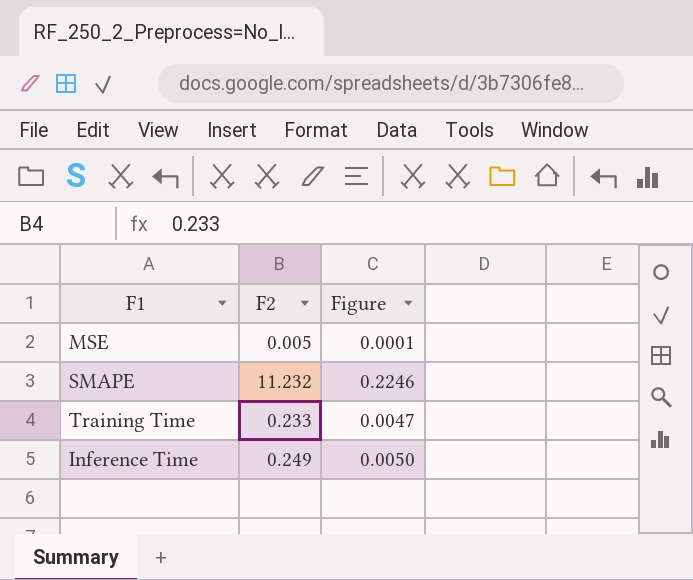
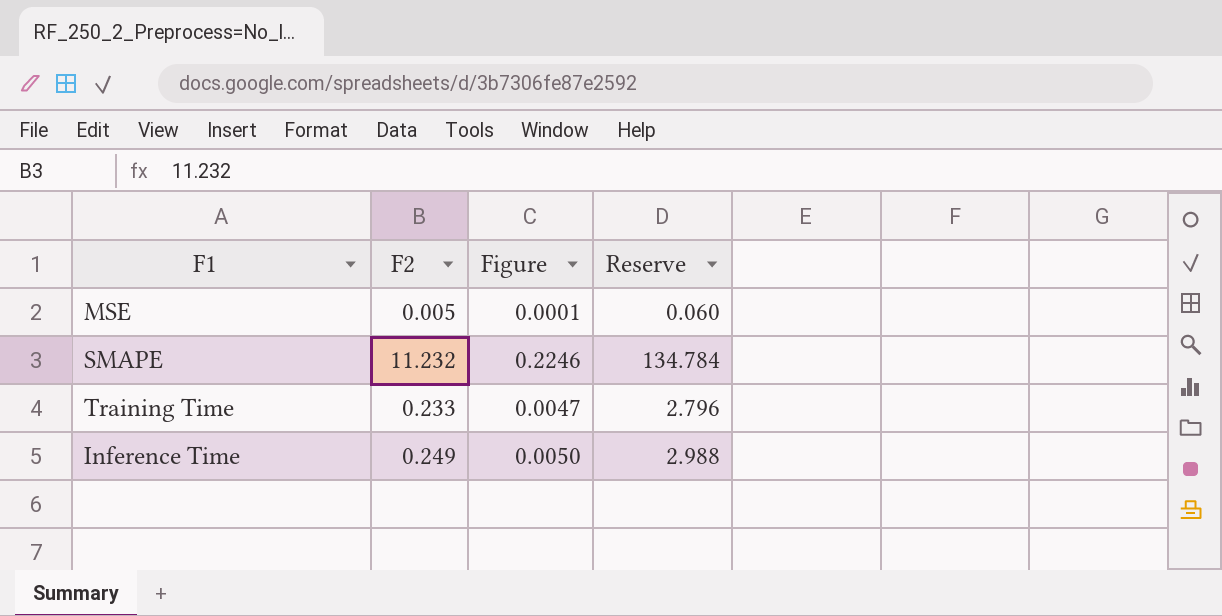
column Reserve | formula: none -> [F2] * 12

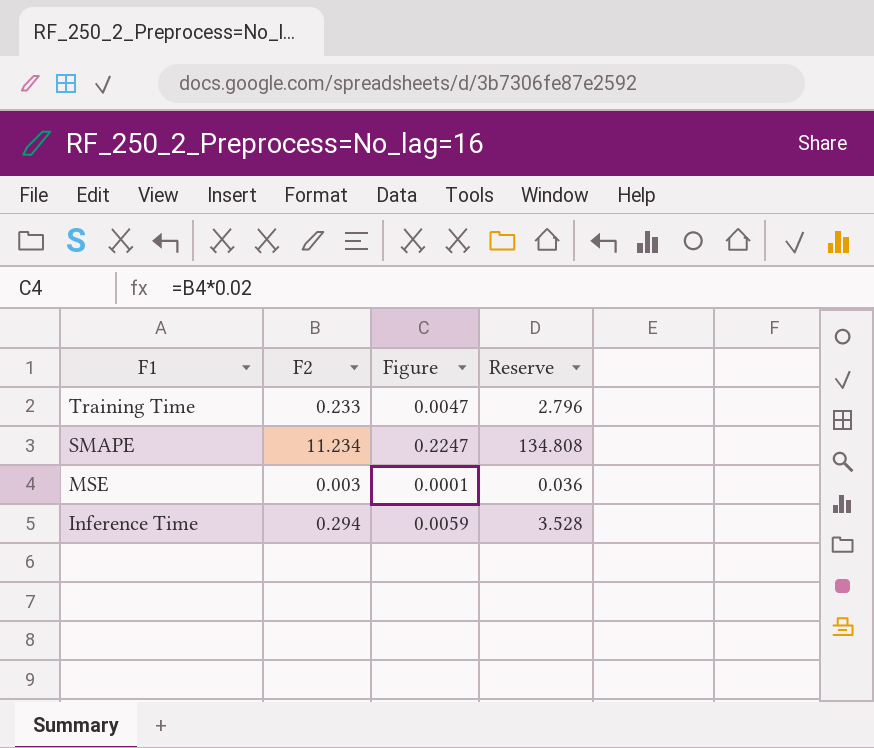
row order: none -> F1 descending
SMAPE | F2: 11.232 -> 11.234
SMAPE | Figure: 0.2246 -> 0.2247
SMAPE | Reserve: 134.784 -> 134.808
MSE | F2: 0.005 -> 0.003
MSE | Reserve: 0.060 -> 0.036
Inference Time | F2: 0.249 -> 0.294
Inference Time | Figure: 0.0050 -> 0.0059
Inference Time | Reserve: 2.988 -> 3.528

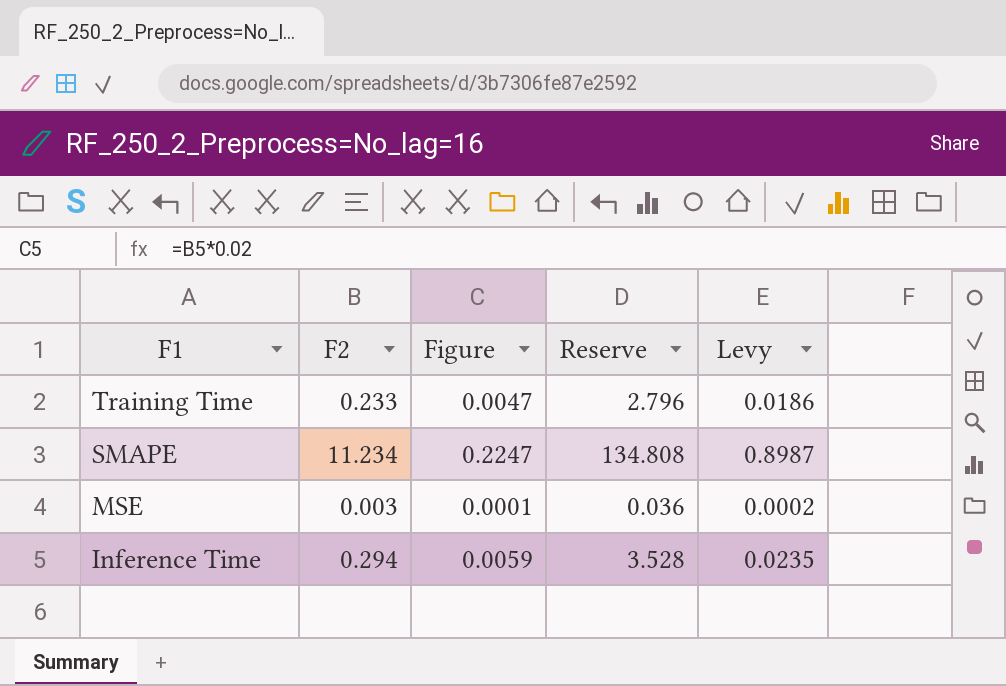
column Levy | formula: none -> [F2] * 0.08

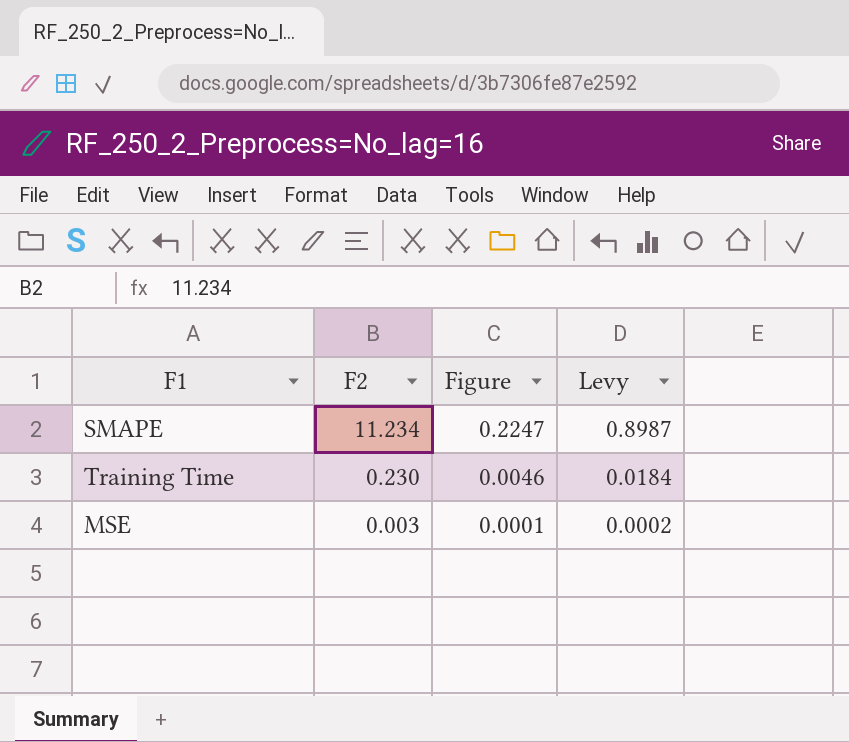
row order: F1 descending -> F2 descending
column Reserve | formula: [F2] * 12 -> none
row Inference Time: 0.294 | 0.0059 | 3.528 | 0.0235 -> none
Training Time | F2: 0.233 -> 0.230
Training Time | Figure: 0.0047 -> 0.0046
Training Time | Levy: 0.0186 -> 0.0184

